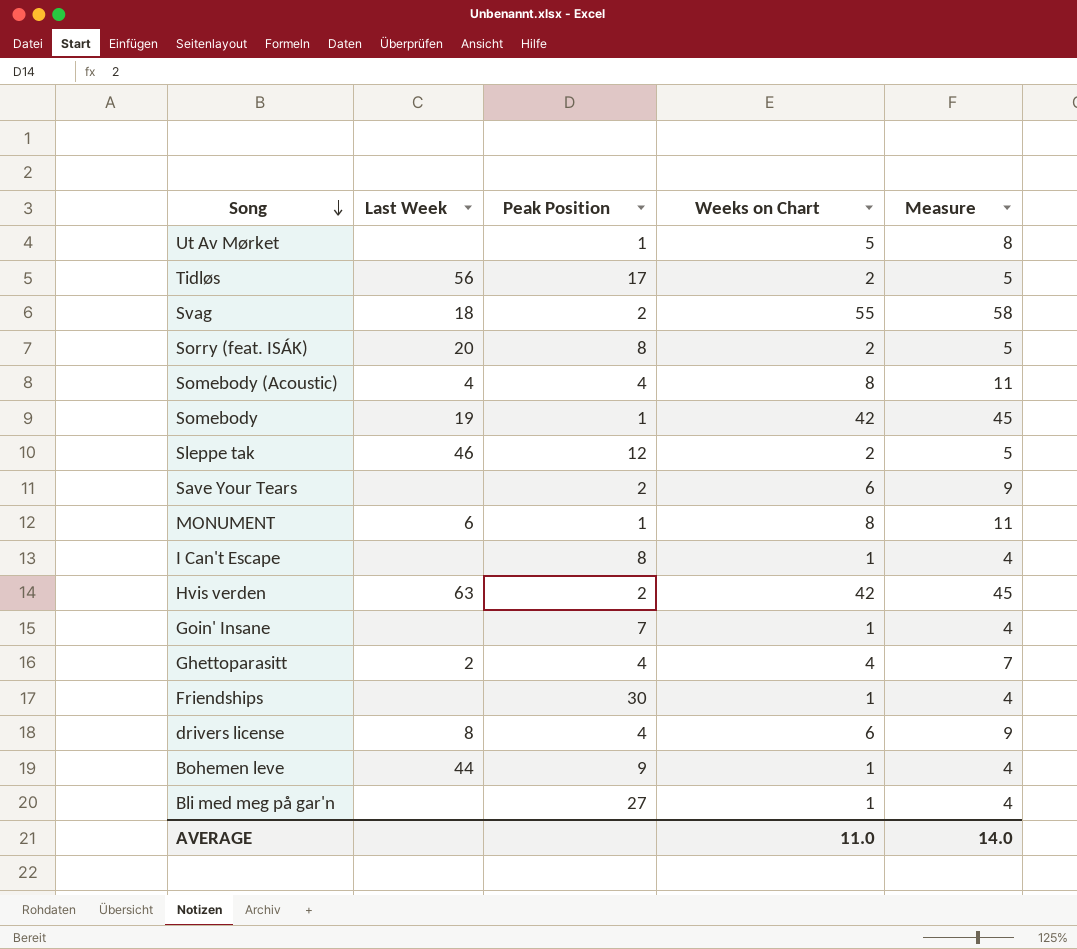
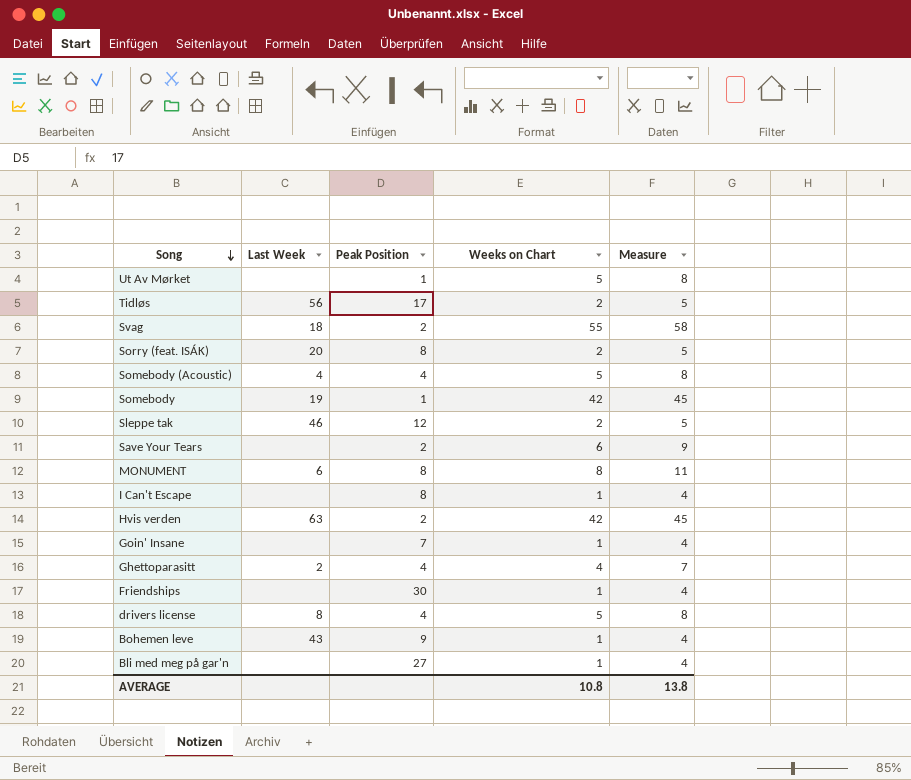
Somebody (Acoustic) | Weeks on Chart: 8 -> 5
Somebody (Acoustic) | Measure: 11 -> 8
MONUMENT | Peak Position: 1 -> 8
drivers license | Weeks on Chart: 6 -> 5
drivers license | Measure: 9 -> 8
Bohemen leve | Last Week: 44 -> 43
AVERAGE | Weeks on Chart: 11.0 -> 10.8
AVERAGE | Measure: 14.0 -> 13.8

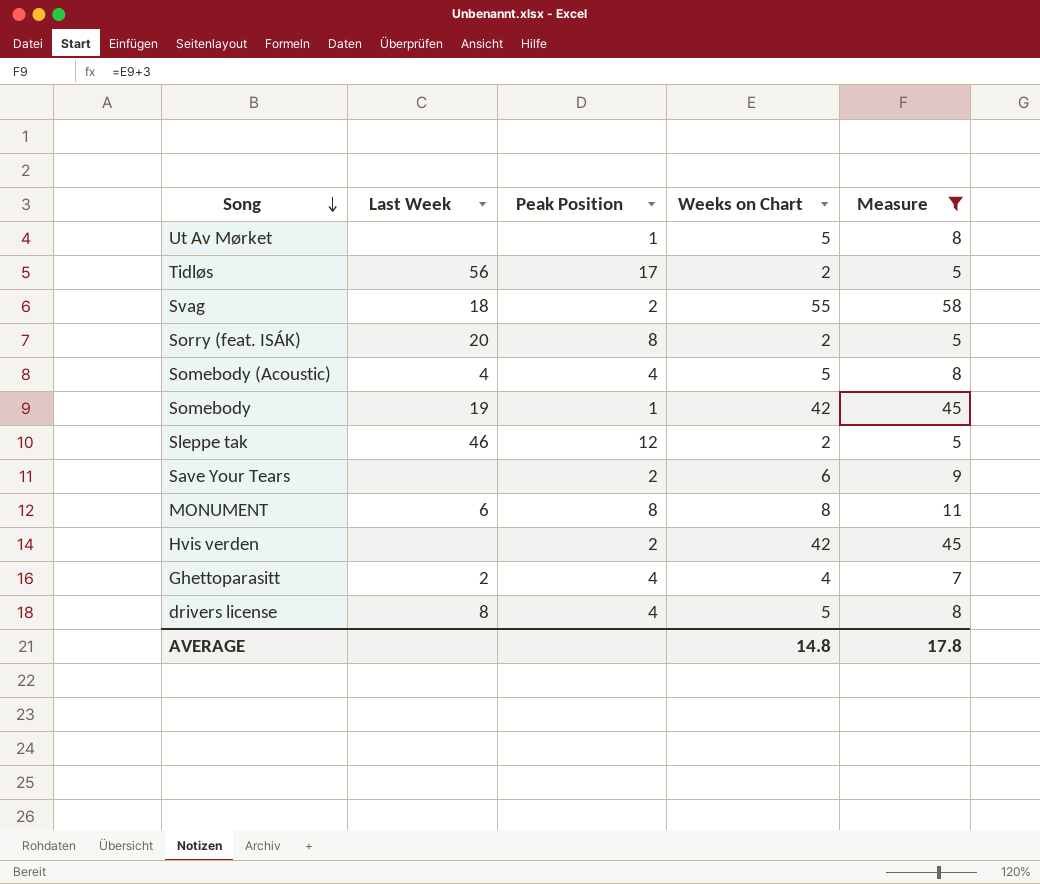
filter: none -> Measure != 4
Hvis verden | Last Week: 63 -> none
AVERAGE | Weeks on Chart: 10.8 -> 14.8
AVERAGE | Measure: 13.8 -> 17.8

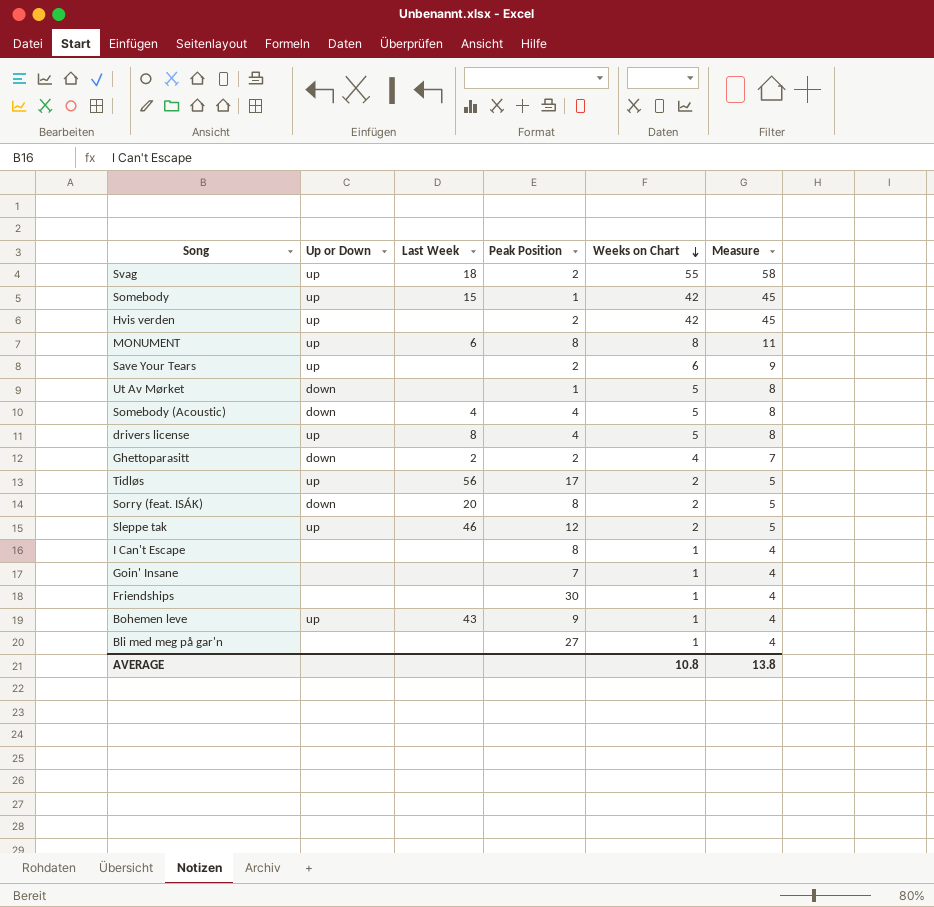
filter: Measure != 4 -> none
row order: Song descending -> Weeks on Chart descending
column Up or Down | position: none -> 2
Somebody | Last Week: 19 -> 15
Ghettoparasitt | Peak Position: 4 -> 2
AVERAGE | Weeks on Chart: 14.8 -> 10.8
AVERAGE | Measure: 17.8 -> 13.8

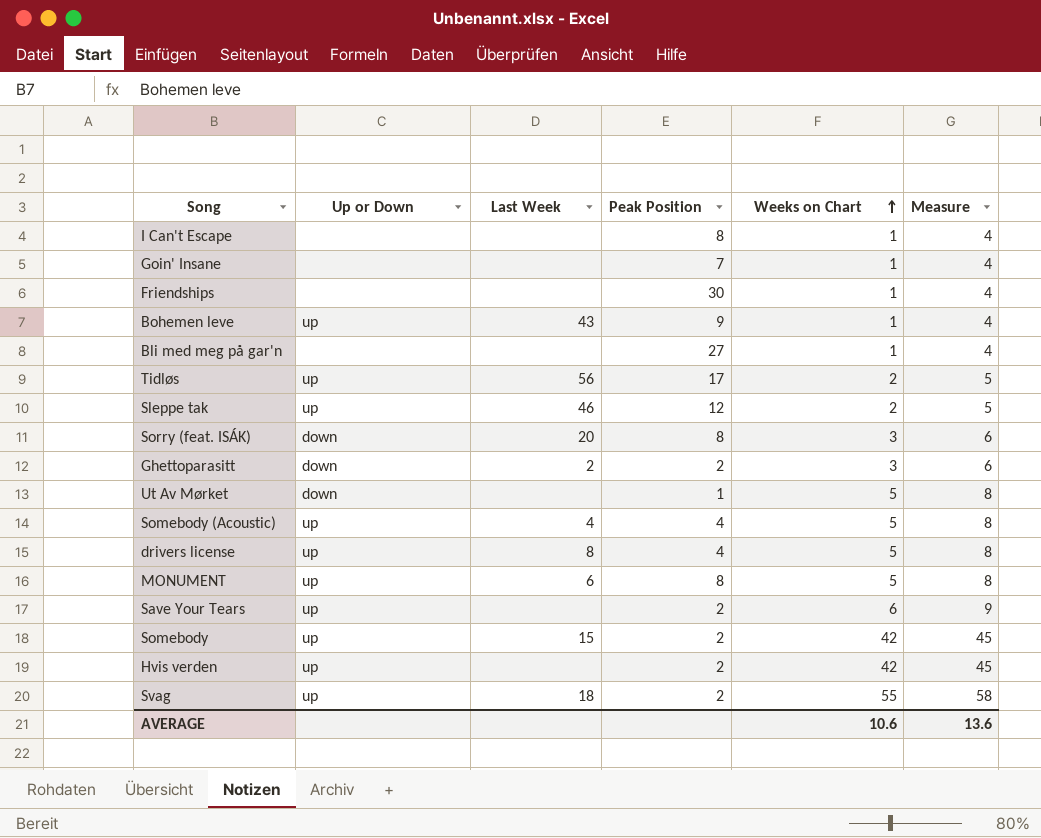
row order: Weeks on Chart descending -> Weeks on Chart ascending
Sorry (feat. ISÁK) | Weeks on Chart: 2 -> 3
Sorry (feat. ISÁK) | Measure: 5 -> 6
Ghettoparasitt | Weeks on Chart: 4 -> 3
Ghettoparasitt | Measure: 7 -> 6
Somebody (Acoustic) | Up or Down: down -> up
MONUMENT | Weeks on Chart: 8 -> 5
MONUMENT | Measure: 11 -> 8
Somebody | Peak Position: 1 -> 2
AVERAGE | Weeks on Chart: 10.8 -> 10.6
AVERAGE | Measure: 13.8 -> 13.6

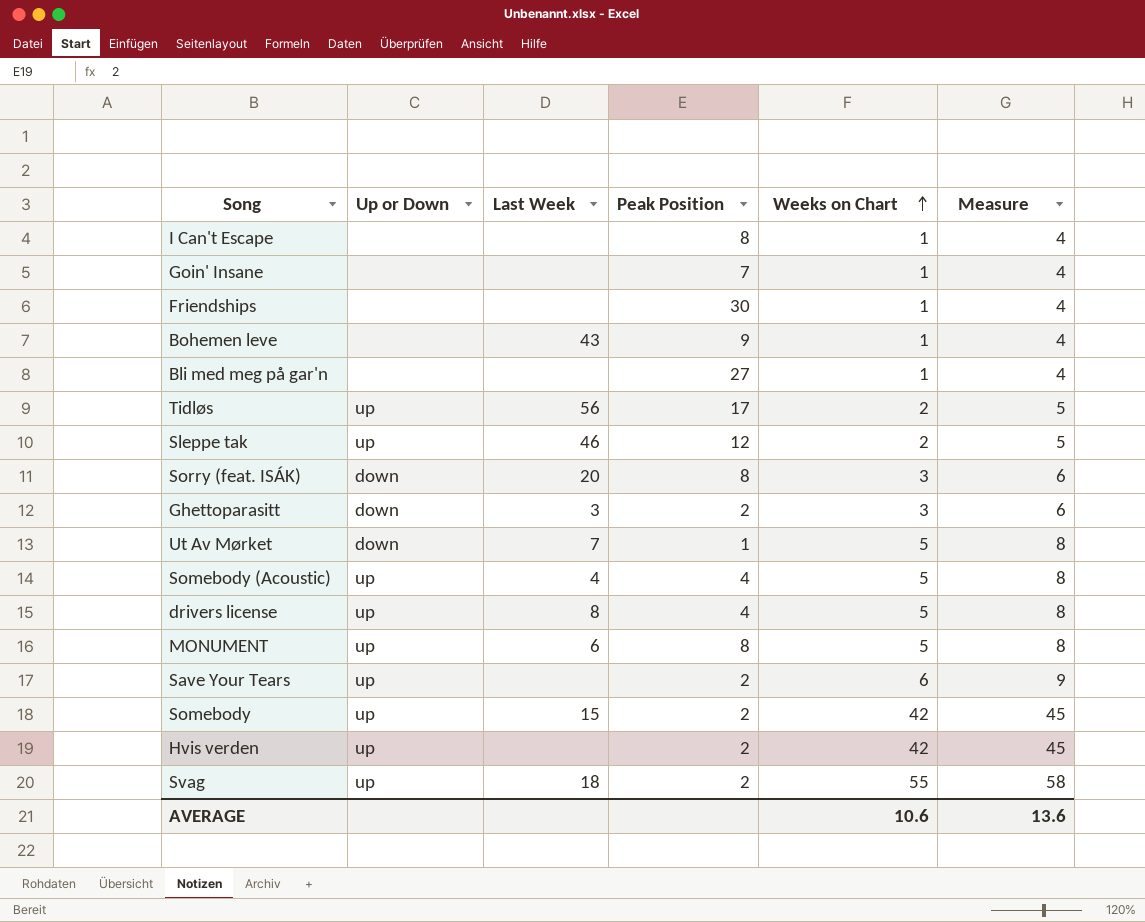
Bohemen leve | Up or Down: up -> none
Ghettoparasitt | Last Week: 2 -> 3
Ut Av Mørket | Last Week: none -> 7

